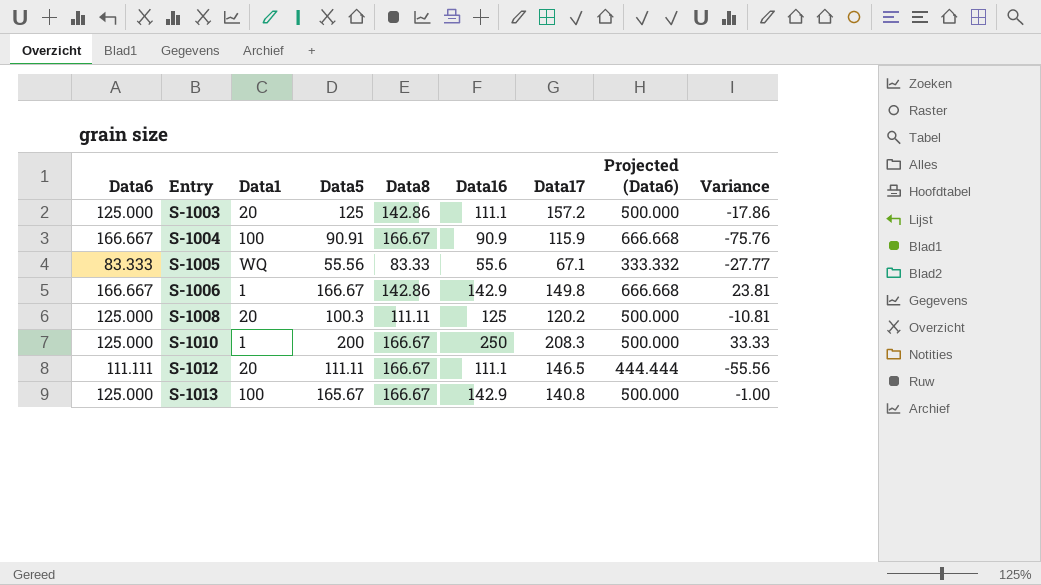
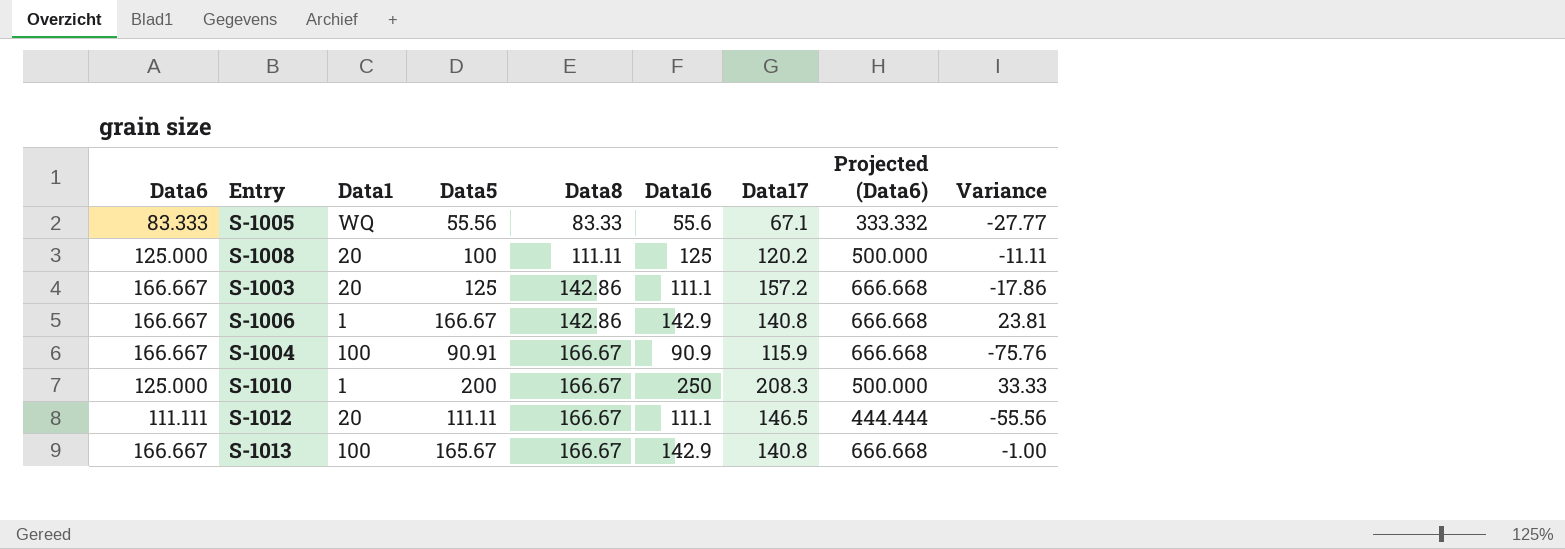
row order: Entry ascending -> Data8 ascending
S-1008 | Data5: 100.3 -> 100
S-1008 | Variance: -10.81 -> -11.11
S-1003 | Data6: 125.000 -> 166.667
S-1003 | Projected (Data6): 500.000 -> 666.668
S-1006 | Data17: 149.8 -> 140.8
S-1013 | Data6: 125.000 -> 166.667
S-1013 | Projected (Data6): 500.000 -> 666.668

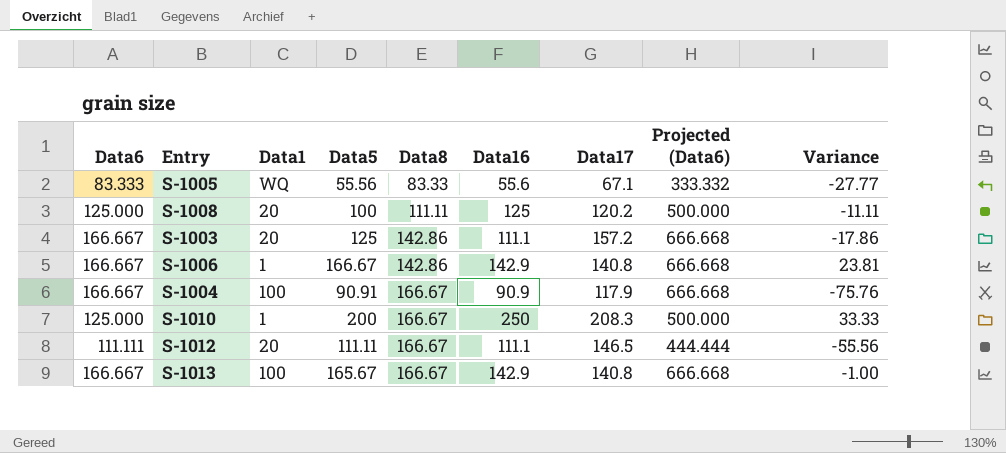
S-1004 | Data17: 115.9 -> 117.9

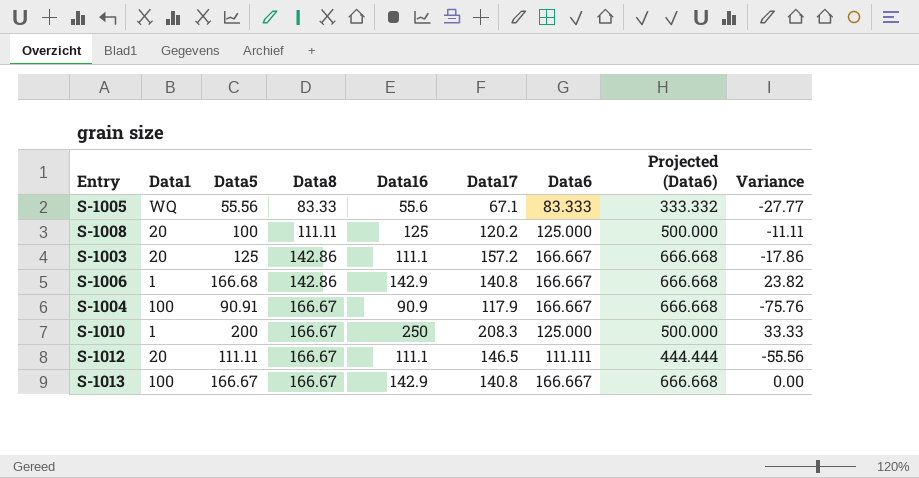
column Data6 | position: 1 -> 7
S-1006 | Data5: 166.67 -> 166.68
S-1006 | Variance: 23.81 -> 23.82
S-1013 | Data5: 165.67 -> 166.67
S-1013 | Variance: -1.00 -> 0.00

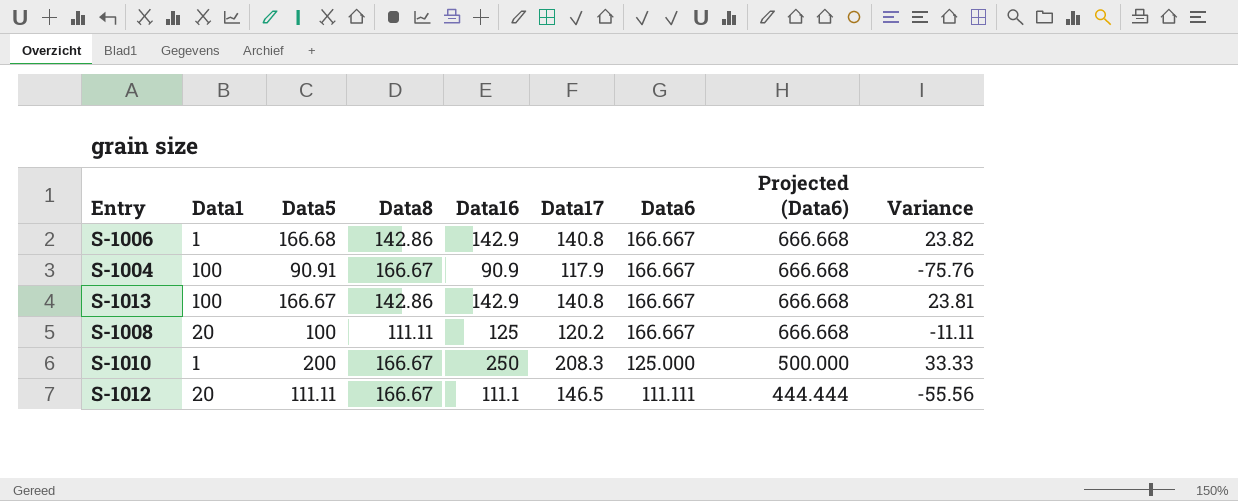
row order: Data8 ascending -> Data6 descending
row S-1005: WQ | 55.56 | 83.33 | 55.6 | 67.1 | 83.333 | 333.332 | -27.77 -> none
row S-1003: 20 | 125 | 142.86 | 111.1 | 157.2 | 166.667 | 666.668 | -17.86 -> none
S-1013 | Data8: 166.67 -> 142.86
S-1013 | Variance: 0.00 -> 23.81
S-1008 | Data6: 125.000 -> 166.667
S-1008 | Projected (Data6): 500.000 -> 666.668

